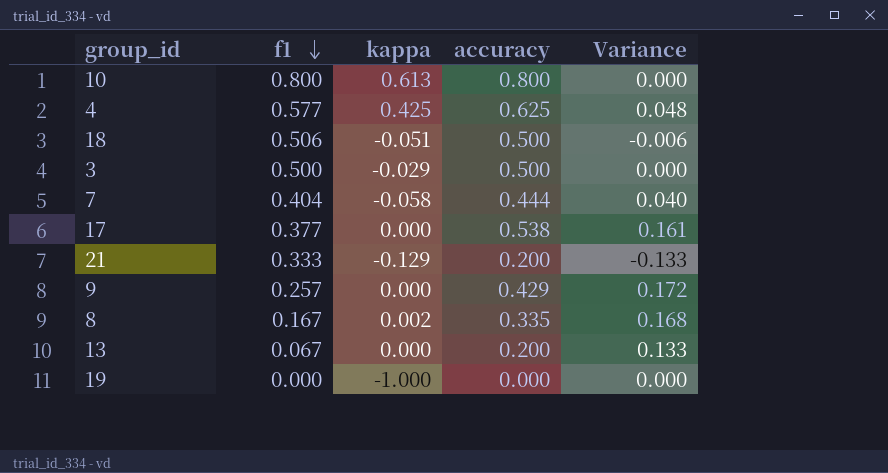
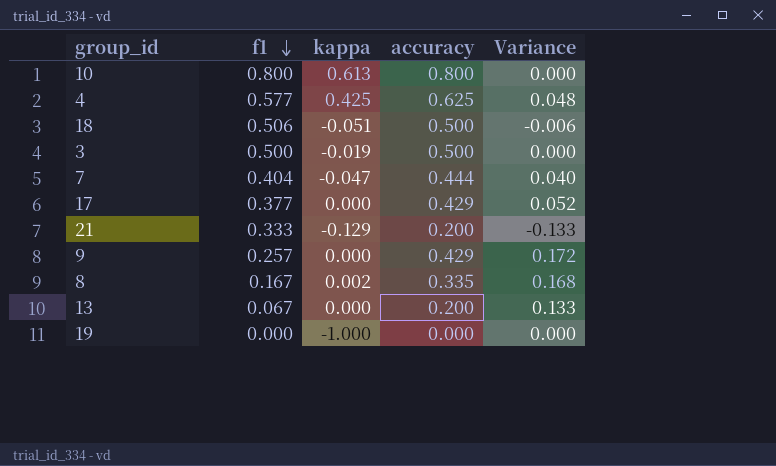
3 | kappa: -0.029 -> -0.019
7 | kappa: -0.058 -> -0.047
17 | accuracy: 0.538 -> 0.429
17 | Variance: 0.161 -> 0.052

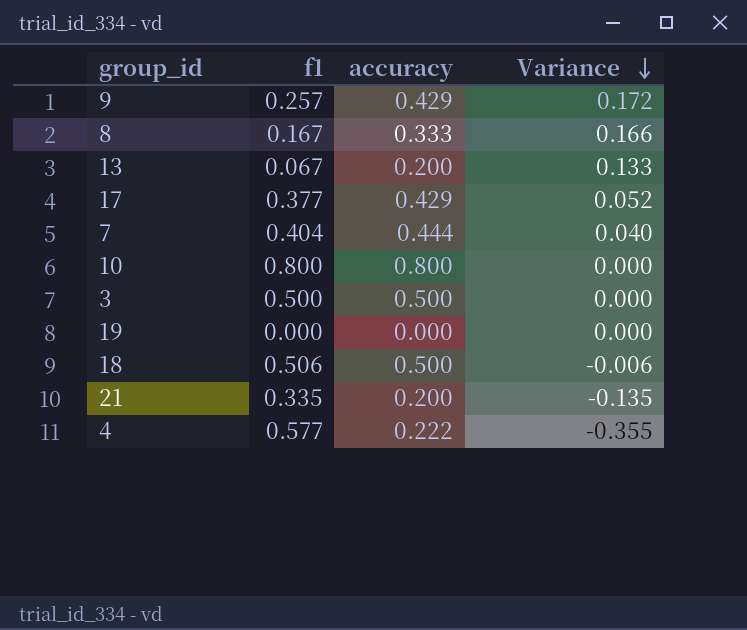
row order: f1 descending -> Variance descending
column kappa | position: 3 -> none
8 | accuracy: 0.335 -> 0.333
8 | Variance: 0.168 -> 0.166
21 | f1: 0.333 -> 0.335
21 | Variance: -0.133 -> -0.135
4 | accuracy: 0.625 -> 0.222
4 | Variance: 0.048 -> -0.355

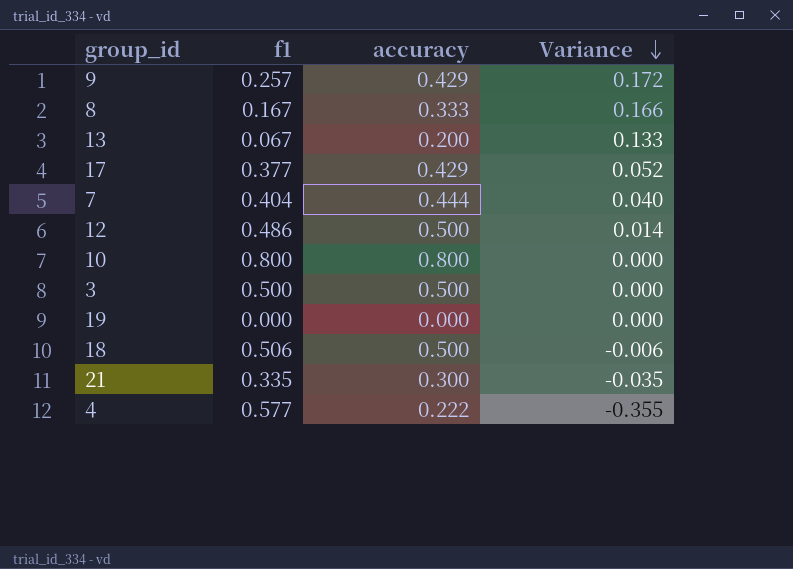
row 12: none -> 0.486 | 0.500 | 0.014
21 | accuracy: 0.200 -> 0.300
21 | Variance: -0.135 -> -0.035

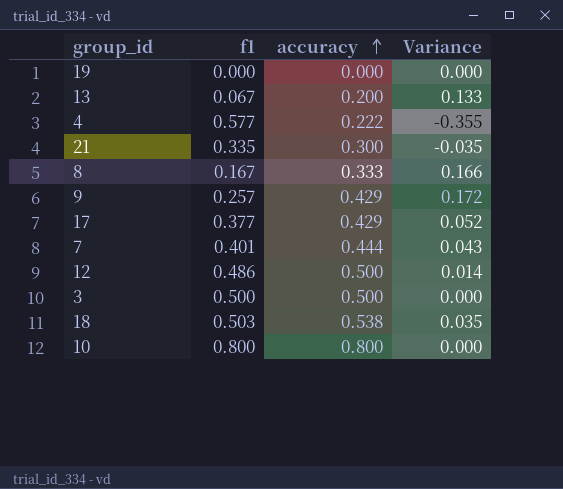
row order: Variance descending -> accuracy ascending
7 | f1: 0.404 -> 0.401
7 | Variance: 0.040 -> 0.043
18 | f1: 0.506 -> 0.503
18 | accuracy: 0.500 -> 0.538
18 | Variance: -0.006 -> 0.035

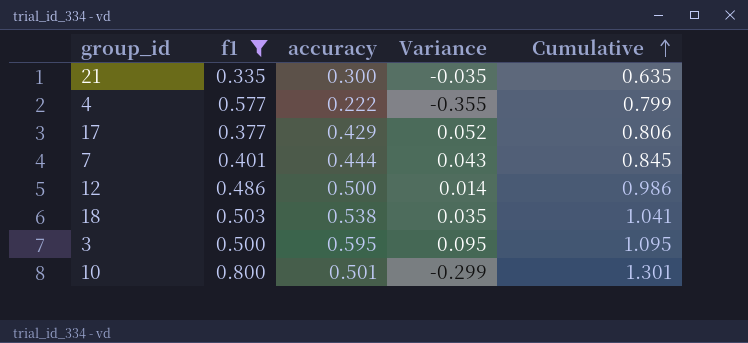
filter: none -> f1 >= 0.335
row order: accuracy ascending -> Cumulative ascending
column Cumulative | formula: none -> [f1] + [accuracy]
3 | accuracy: 0.500 -> 0.595
3 | Variance: 0.000 -> 0.095
10 | accuracy: 0.800 -> 0.501
10 | Variance: 0.000 -> -0.299

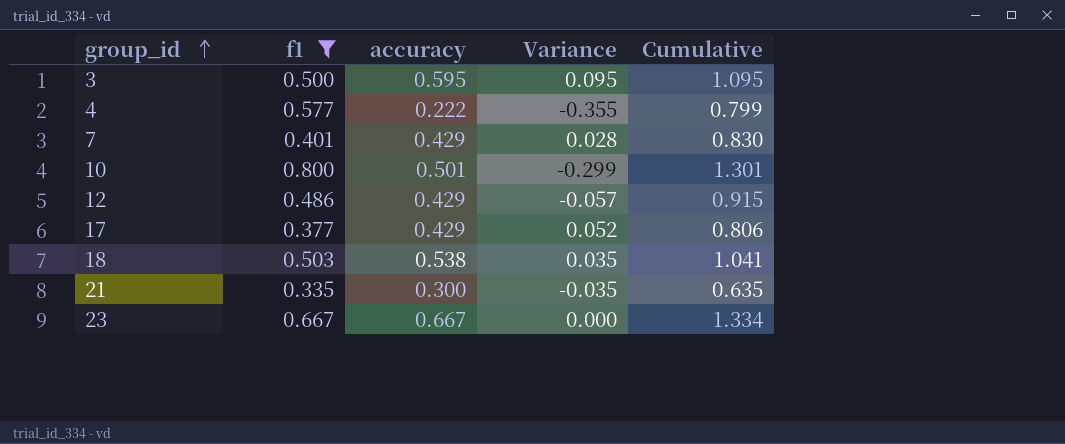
row order: Cumulative ascending -> group_id ascending
7 | accuracy: 0.444 -> 0.429
7 | Variance: 0.043 -> 0.028
7 | Cumulative: 0.845 -> 0.830
12 | accuracy: 0.500 -> 0.429
12 | Variance: 0.014 -> -0.057
12 | Cumulative: 0.986 -> 0.915
row 23: none -> 0.667 | 0.667 | 0.000 | 1.334

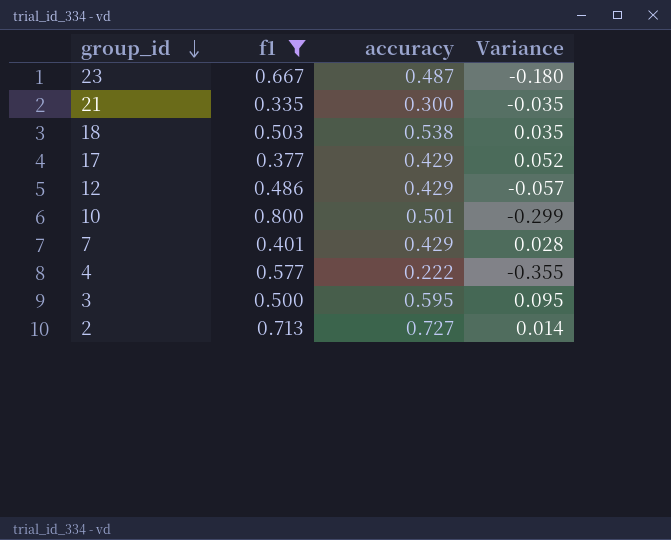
row order: group_id ascending -> group_id descending
column Cumulative | formula: [f1] + [accuracy] -> none
23 | accuracy: 0.667 -> 0.487
23 | Variance: 0.000 -> -0.180
row 2: none -> 0.713 | 0.727 | 0.014

